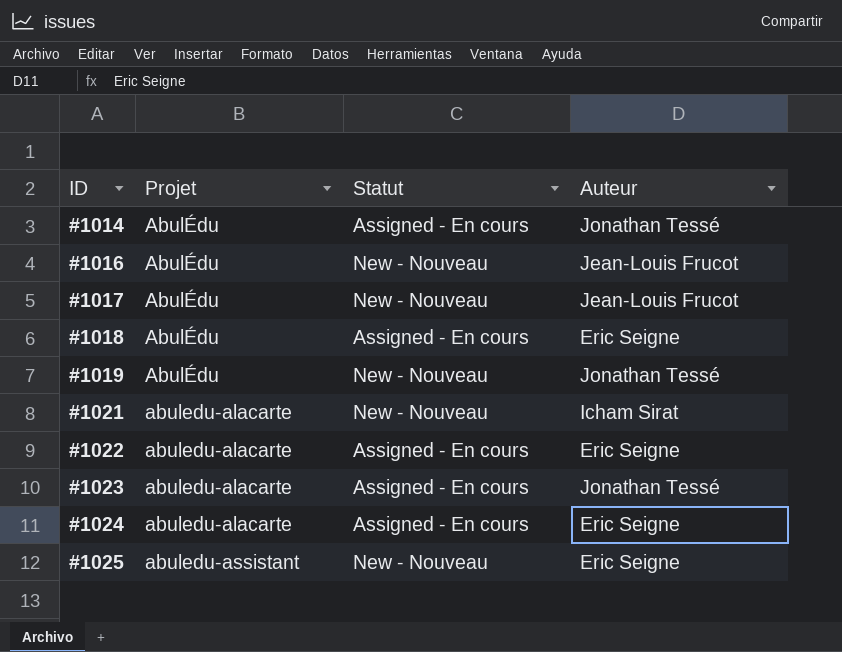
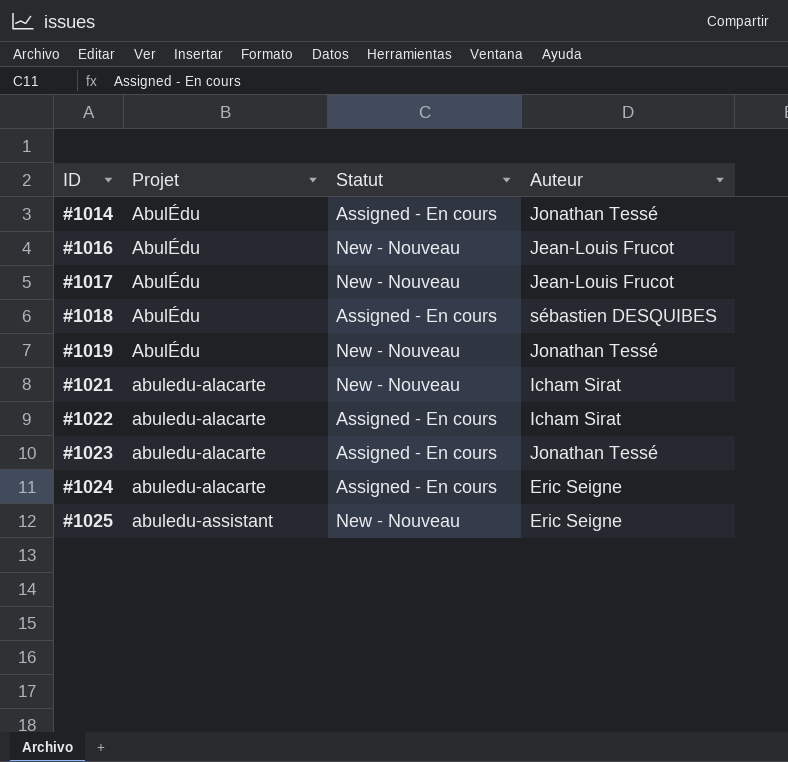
#1018 | Auteur: Eric Seigne -> sébastien DESQUIBES
#1022 | Auteur: Eric Seigne -> Icham Sirat

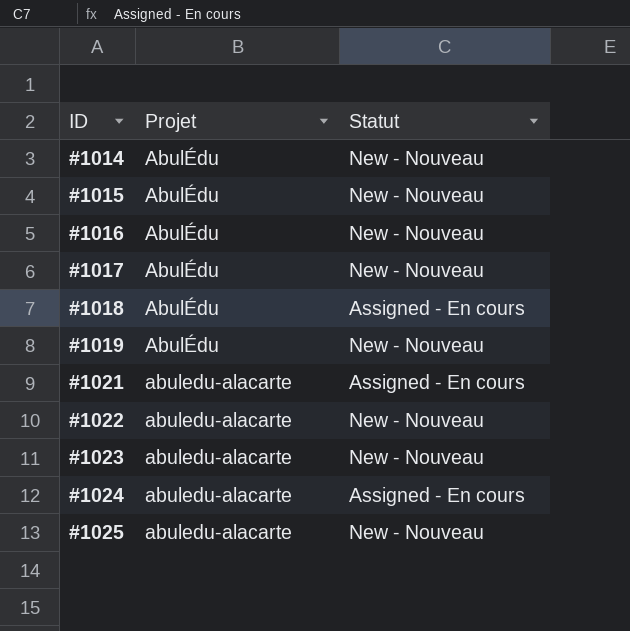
column Auteur | position: 4 -> none
#1014 | Statut: Assigned - En cours -> New - Nouveau
row #1015: none -> AbulÉdu | New - Nouveau
#1021 | Statut: New - Nouveau -> Assigned - En cours
#1022 | Statut: Assigned - En cours -> New - Nouveau
#1023 | Statut: Assigned - En cours -> New - Nouveau
#1025 | Projet: abuledu-assistant -> abuledu-alacarte

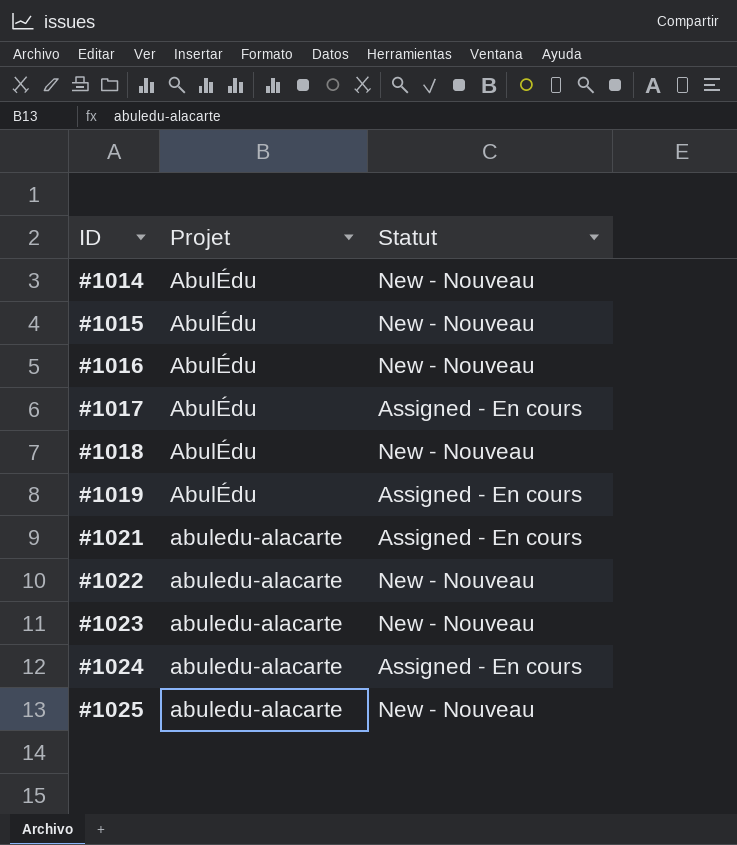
#1017 | Statut: New - Nouveau -> Assigned - En cours
#1018 | Statut: Assigned - En cours -> New - Nouveau
#1019 | Statut: New - Nouveau -> Assigned - En cours

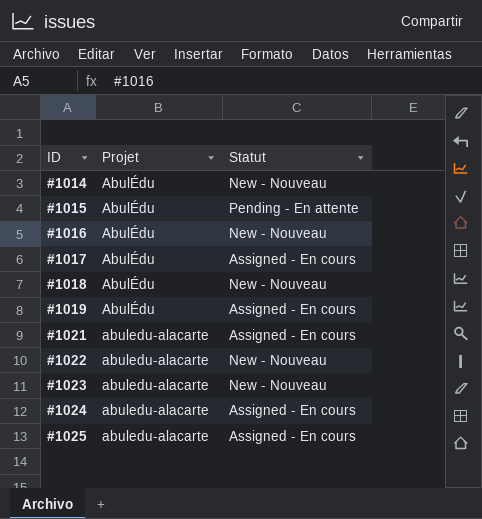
#1015 | Statut: New - Nouveau -> Pending - En attente
#1025 | Statut: New - Nouveau -> Assigned - En cours

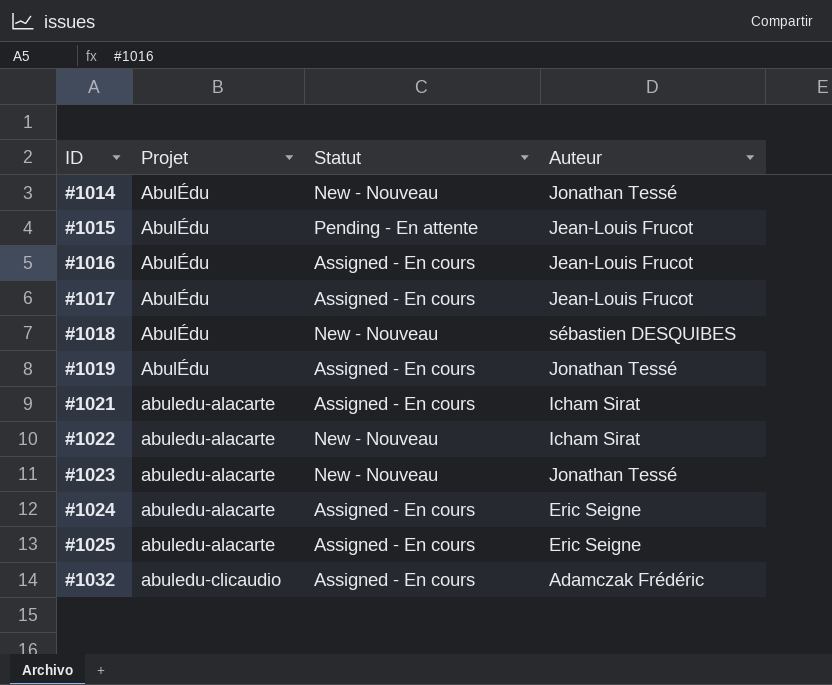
column Auteur | position: none -> 4
#1016 | Statut: New - Nouveau -> Assigned - En cours
row #1032: none -> abuledu-clicaudio | Assigned - En cours | Adamczak Frédéric

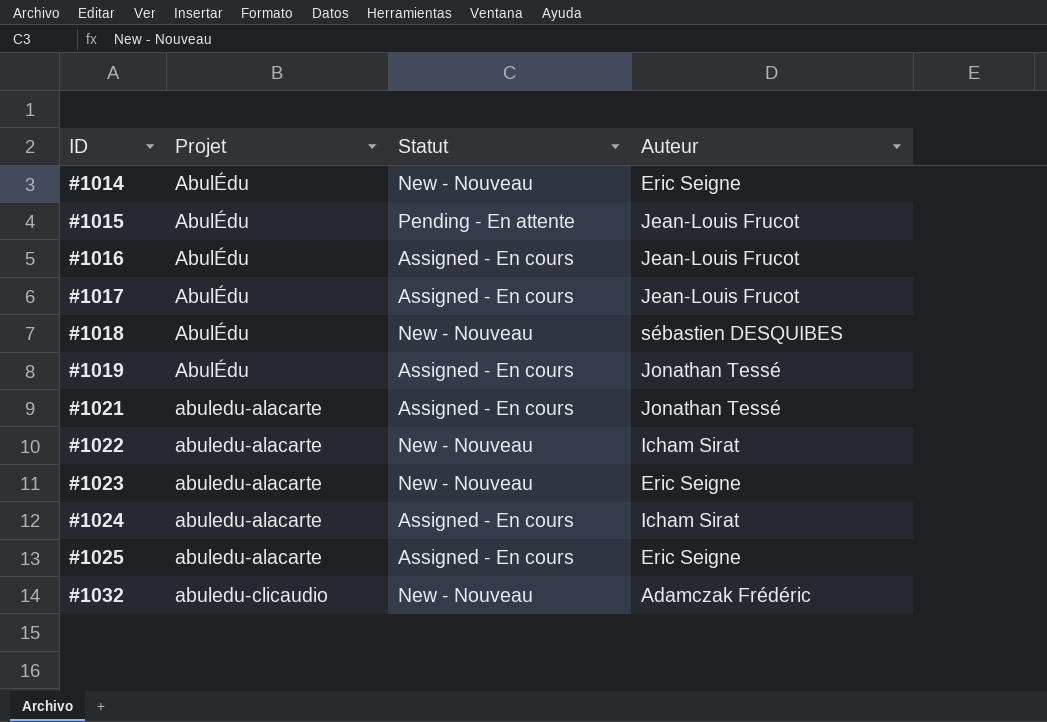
#1014 | Auteur: Jonathan Tessé -> Eric Seigne
#1021 | Auteur: Icham Sirat -> Jonathan Tessé
#1023 | Auteur: Jonathan Tessé -> Eric Seigne
#1024 | Auteur: Eric Seigne -> Icham Sirat
#1032 | Statut: Assigned - En cours -> New - Nouveau

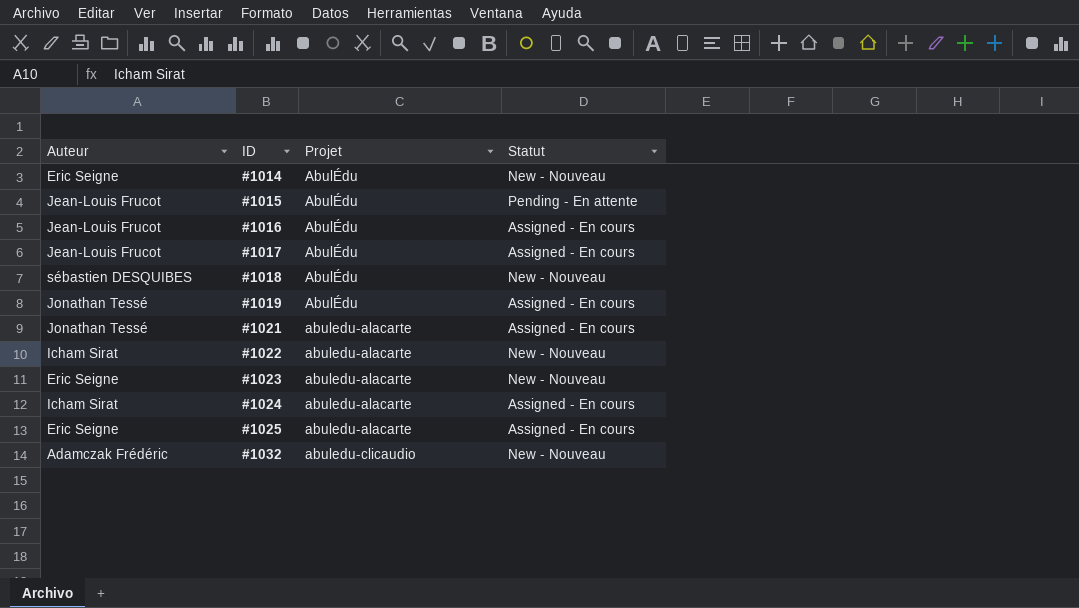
column Auteur | position: 4 -> 1

